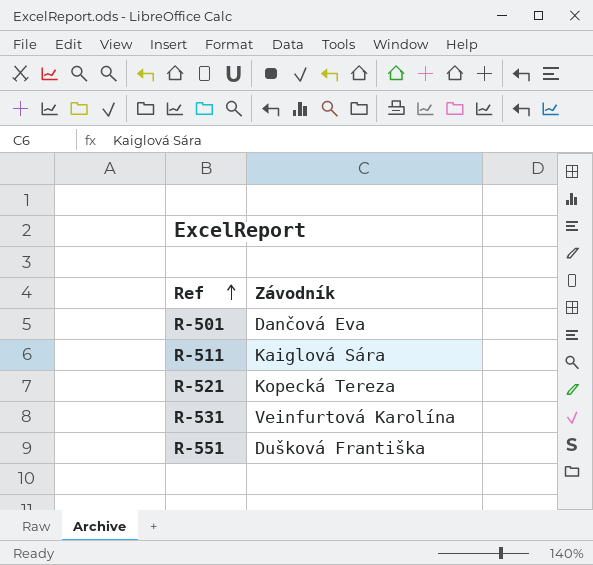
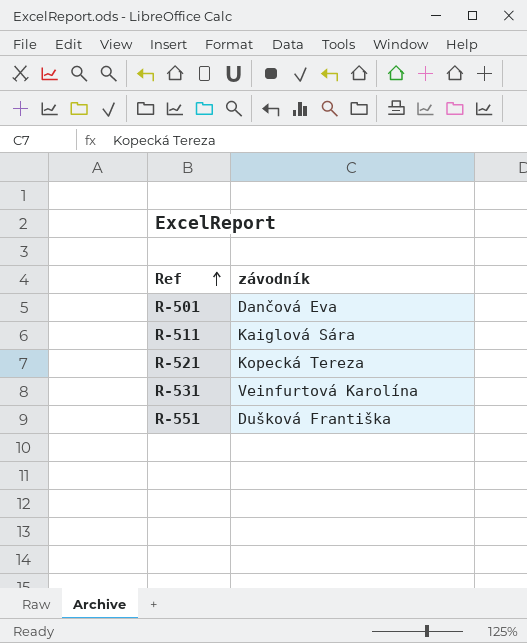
column name: Závodník -> závodník

